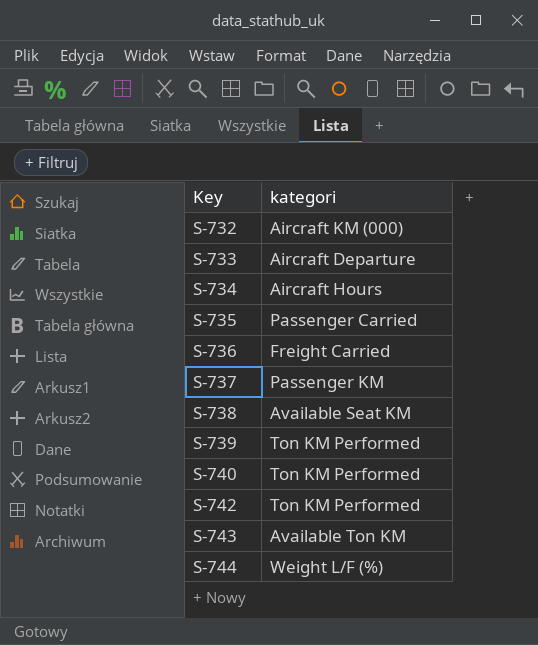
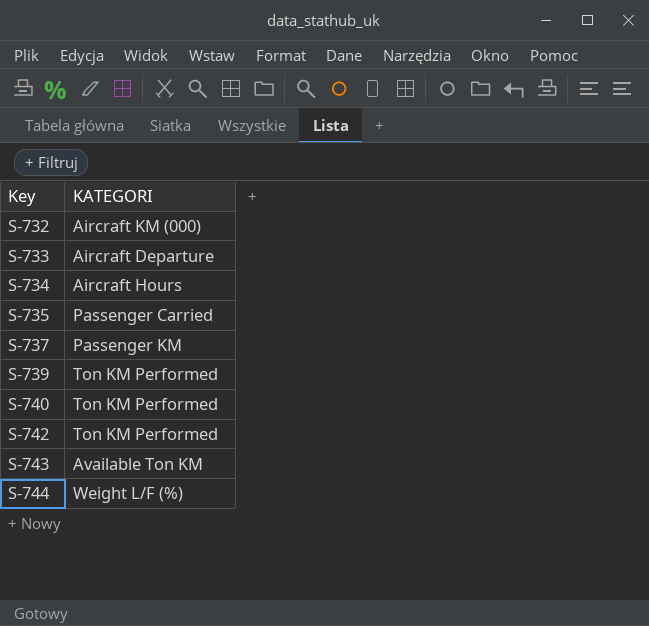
column name: kategori -> KATEGORI
row S-736: Freight Carried -> none
row S-738: Available Seat KM -> none

